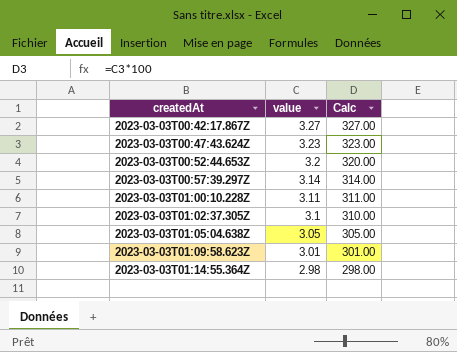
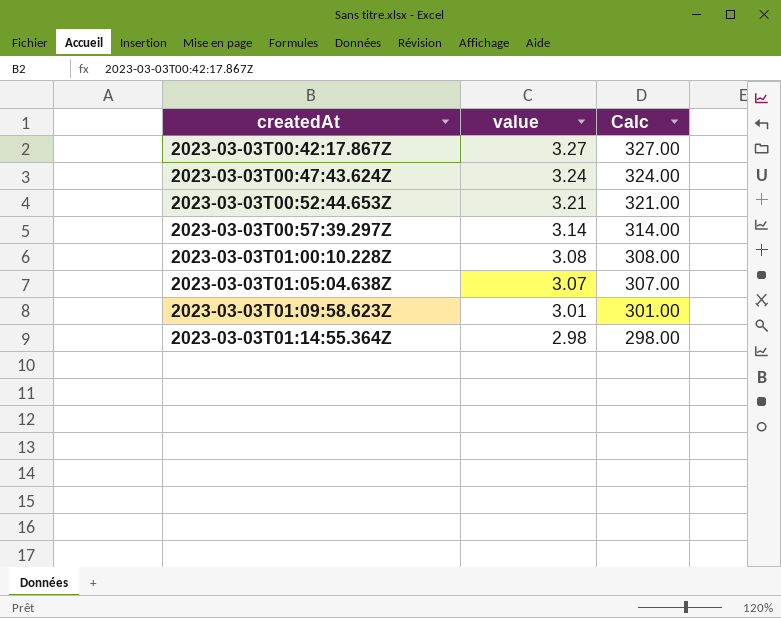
row 2023-03-03T01:02:37.305Z: 3.1 | 310.00 -> none
2023-03-03T00:47:43.624Z | value: 3.23 -> 3.24
2023-03-03T00:47:43.624Z | Calc: 323.00 -> 324.00
2023-03-03T00:52:44.653Z | value: 3.2 -> 3.21
2023-03-03T00:52:44.653Z | Calc: 320.00 -> 321.00
2023-03-03T01:00:10.228Z | value: 3.11 -> 3.08
2023-03-03T01:00:10.228Z | Calc: 311.00 -> 308.00
2023-03-03T01:05:04.638Z | value: 3.05 -> 3.07
2023-03-03T01:05:04.638Z | Calc: 305.00 -> 307.00

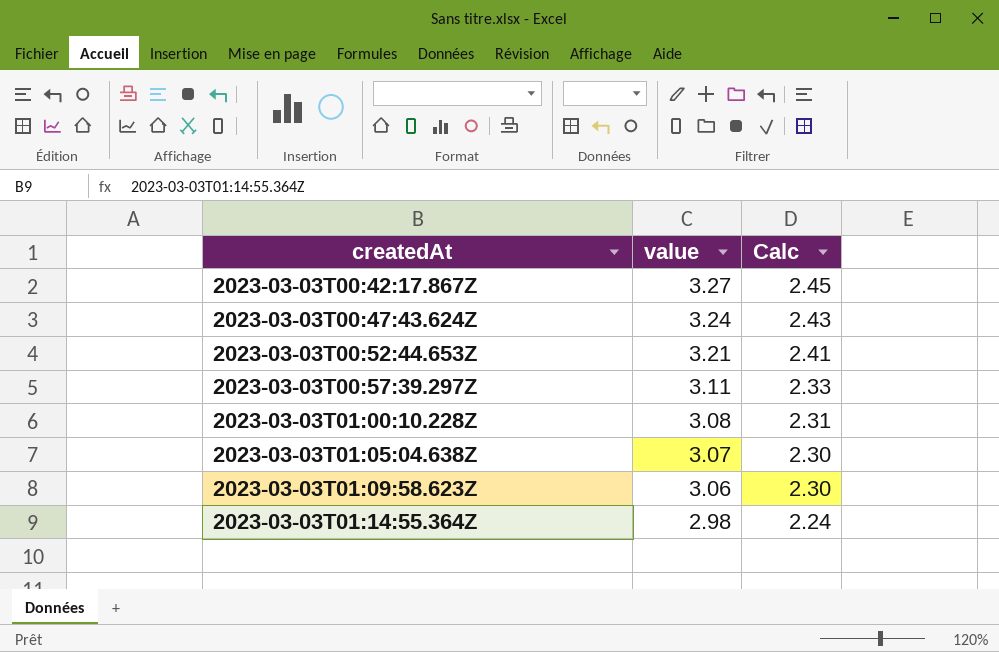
column Calc | formula: [value] * 100 -> [value] * 0.75
2023-03-03T00:57:39.297Z | value: 3.14 -> 3.11
2023-03-03T01:09:58.623Z | value: 3.01 -> 3.06

